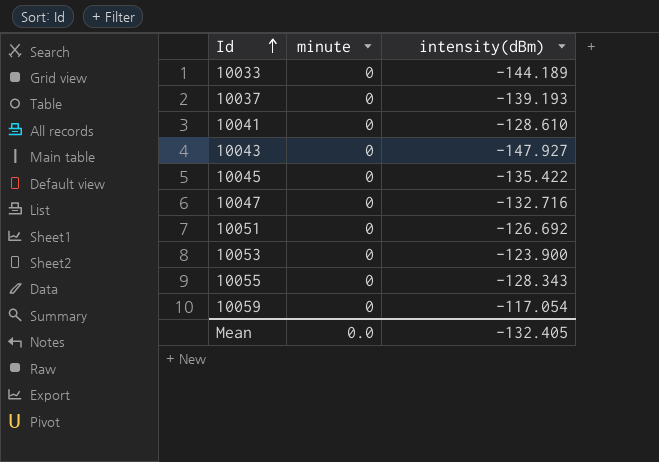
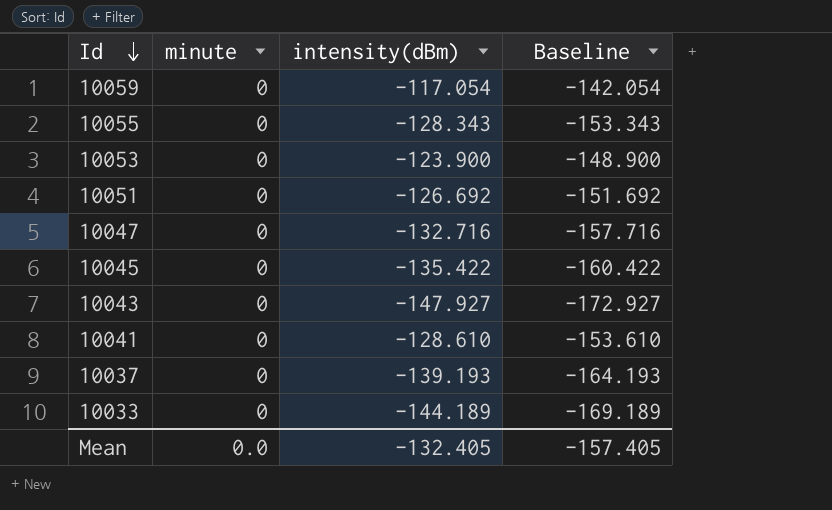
row order: Id ascending -> Id descending
column Baseline | formula: none -> [intensity(dBm)] - 25

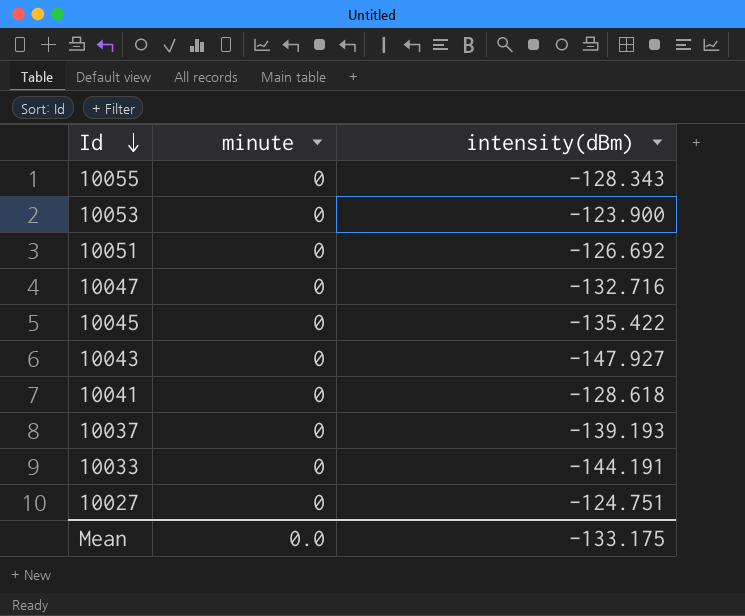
column Baseline | formula: [intensity(dBm)] - 25 -> none
row 10059: 0 | -117.054 | -142.054 -> none
10041 | intensity(dBm): -128.610 -> -128.618
10033 | intensity(dBm): -144.189 -> -144.191
row 10027: none -> 0 | -124.751
Mean | intensity(dBm): -132.405 -> -133.175

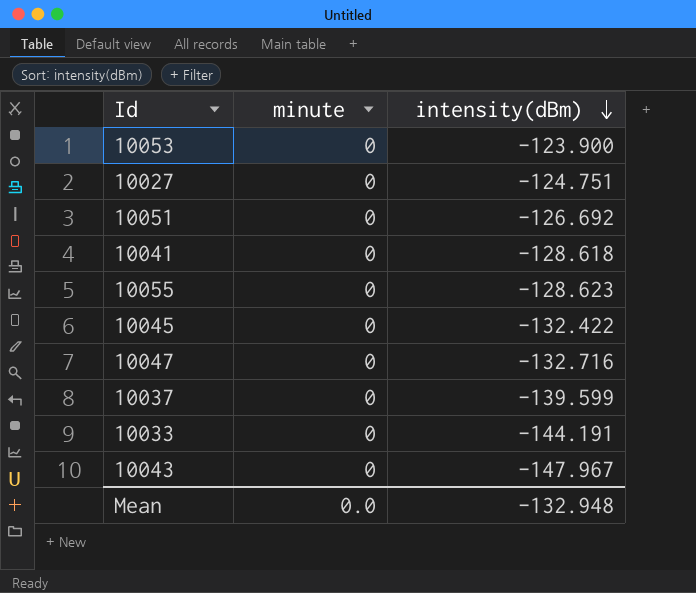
row order: Id descending -> intensity(dBm) descending
10055 | intensity(dBm): -128.343 -> -128.623
10045 | intensity(dBm): -135.422 -> -132.422
10037 | intensity(dBm): -139.193 -> -139.599
10043 | intensity(dBm): -147.927 -> -147.967
Mean | intensity(dBm): -133.175 -> -132.948

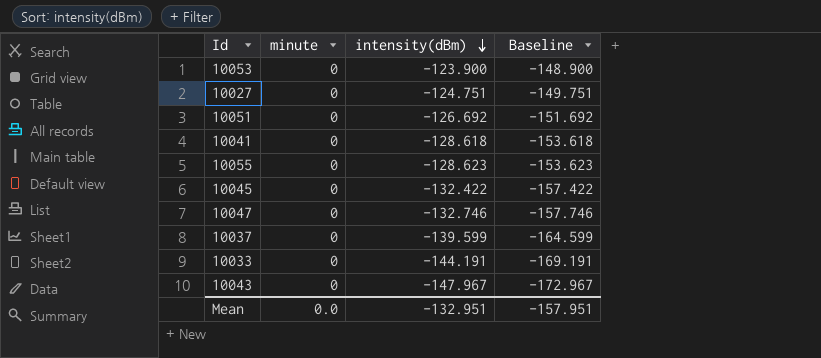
column Baseline | formula: none -> [intensity(dBm)] - 25
10047 | intensity(dBm): -132.716 -> -132.746
Mean | intensity(dBm): -132.948 -> -132.951

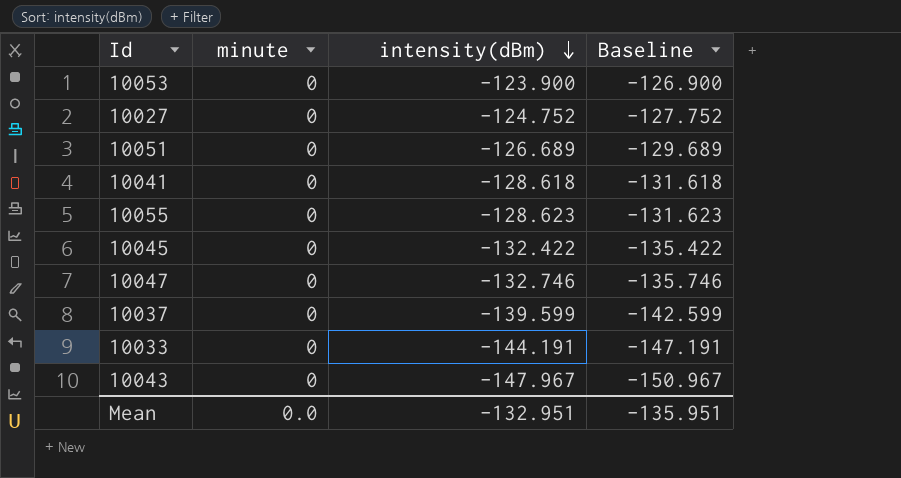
column Baseline | formula: [intensity(dBm)] - 25 -> [intensity(dBm)] - 3
10027 | intensity(dBm): -124.751 -> -124.752
10051 | intensity(dBm): -126.692 -> -126.689
Mean | Baseline: -157.951 -> -135.951

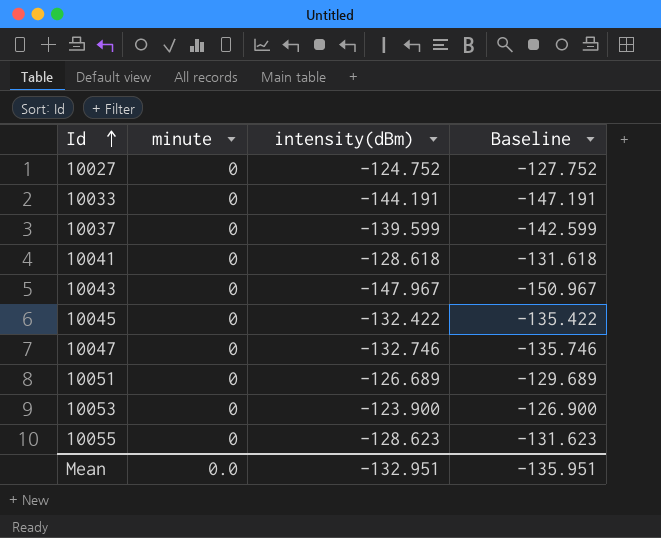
row order: intensity(dBm) descending -> Id ascending

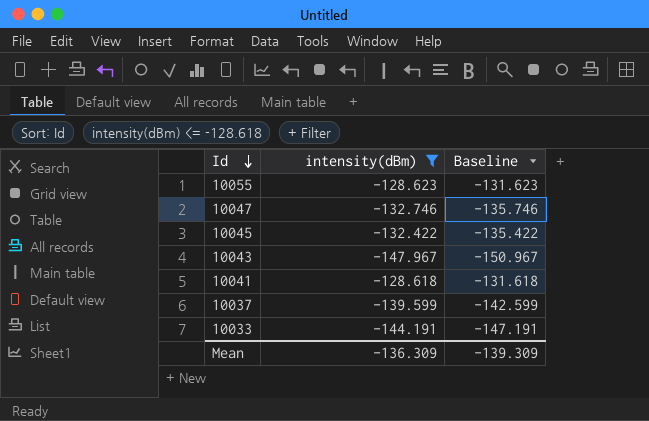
filter: none -> intensity(dBm) <= -128.618
row order: Id ascending -> Id descending
column minute | position: 2 -> none
Mean | intensity(dBm): -132.951 -> -136.309
Mean | Baseline: -135.951 -> -139.309

